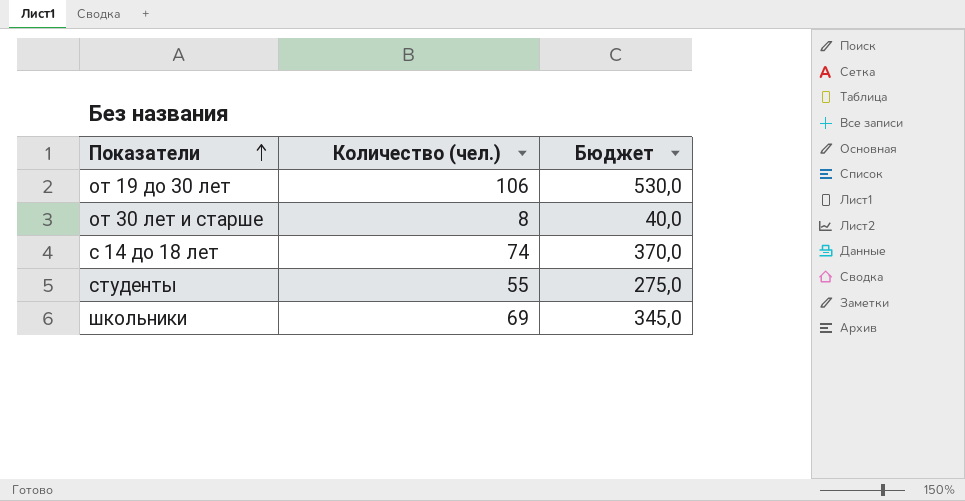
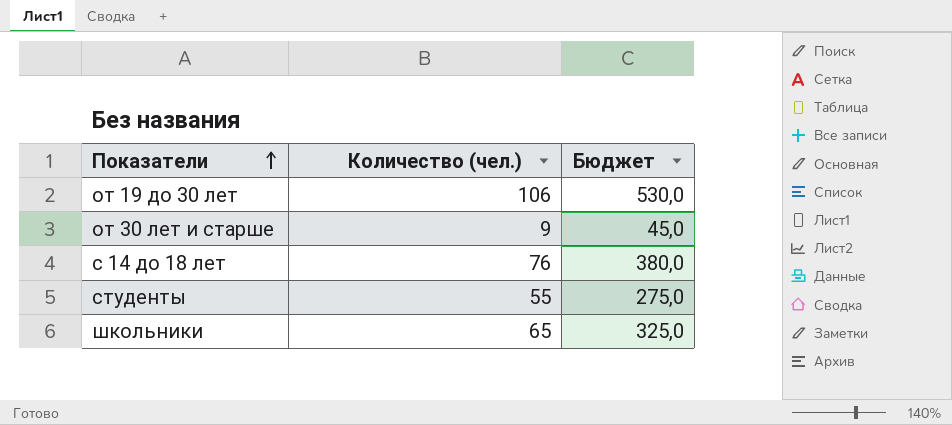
от 30 лет и старше | Количество (чел.): 8 -> 9
от 30 лет и старше | Бюджет: 40,0 -> 45,0
с 14 до 18 лет | Количество (чел.): 74 -> 76
с 14 до 18 лет | Бюджет: 370,0 -> 380,0
школьники | Количество (чел.): 69 -> 65
школьники | Бюджет: 345,0 -> 325,0

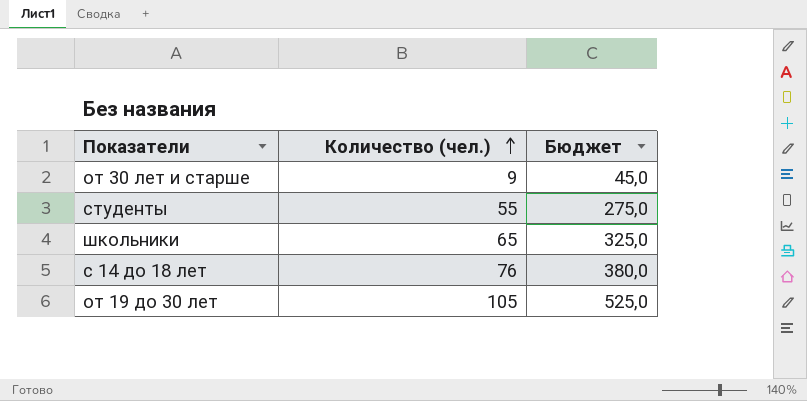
row order: Показатели ascending -> Количество (чел.) ascending
от 19 до 30 лет | Количество (чел.): 106 -> 105
от 19 до 30 лет | Бюджет: 530,0 -> 525,0

